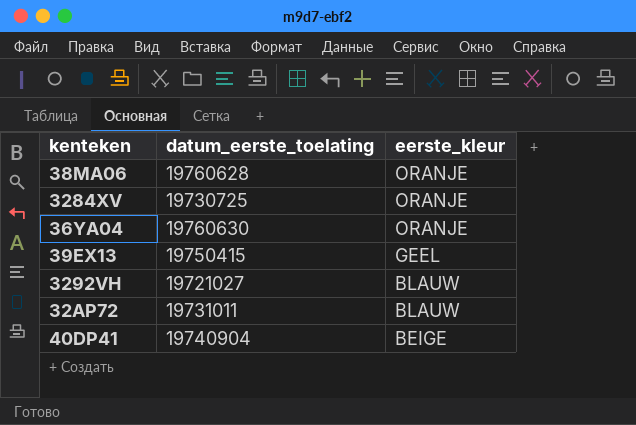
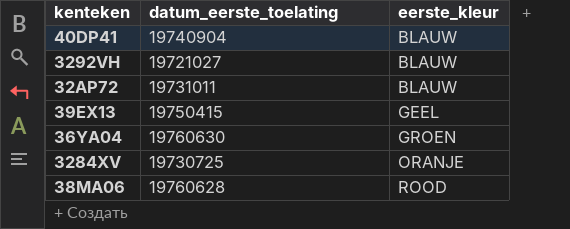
row order: eerste_kleur descending -> eerste_kleur ascending
40DP41 | eerste_kleur: BEIGE -> BLAUW
36YA04 | eerste_kleur: ORANJE -> GROEN
38MA06 | eerste_kleur: ORANJE -> ROOD

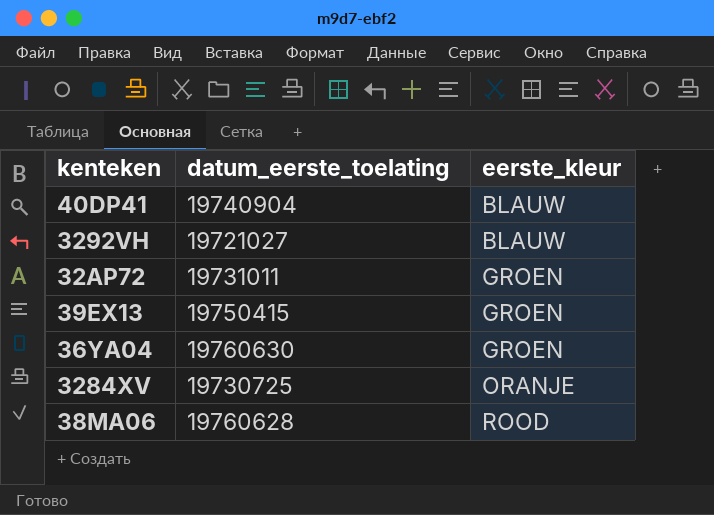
32AP72 | eerste_kleur: BLAUW -> GROEN
39EX13 | eerste_kleur: GEEL -> GROEN

